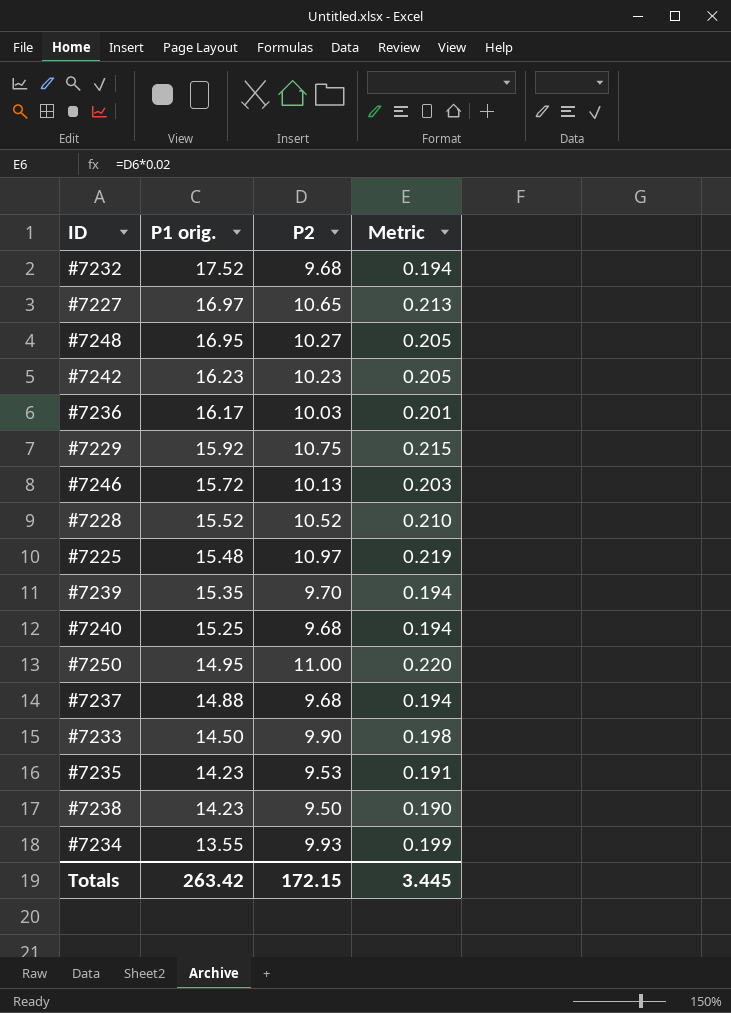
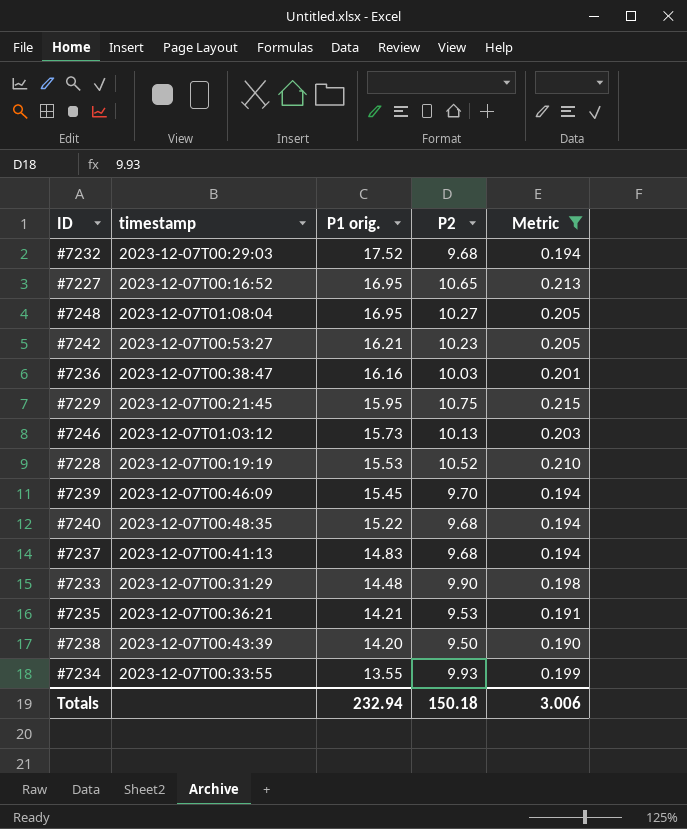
filter: none -> Metric <= 0.215
column timestamp | position: none -> 2
#7227 | P1 orig.: 16.97 -> 16.95
#7242 | P1 orig.: 16.23 -> 16.21
#7236 | P1 orig.: 16.17 -> 16.16
#7229 | P1 orig.: 15.92 -> 15.95
#7246 | P1 orig.: 15.72 -> 15.73
#7228 | P1 orig.: 15.52 -> 15.53
#7239 | P1 orig.: 15.35 -> 15.45
#7240 | P1 orig.: 15.25 -> 15.22
#7237 | P1 orig.: 14.88 -> 14.83
#7233 | P1 orig.: 14.50 -> 14.48
#7235 | P1 orig.: 14.23 -> 14.21
#7238 | P1 orig.: 14.23 -> 14.20
Totals | P1 orig.: 263.42 -> 232.94
Totals | P2: 172.15 -> 150.18
Totals | Metric: 3.445 -> 3.006

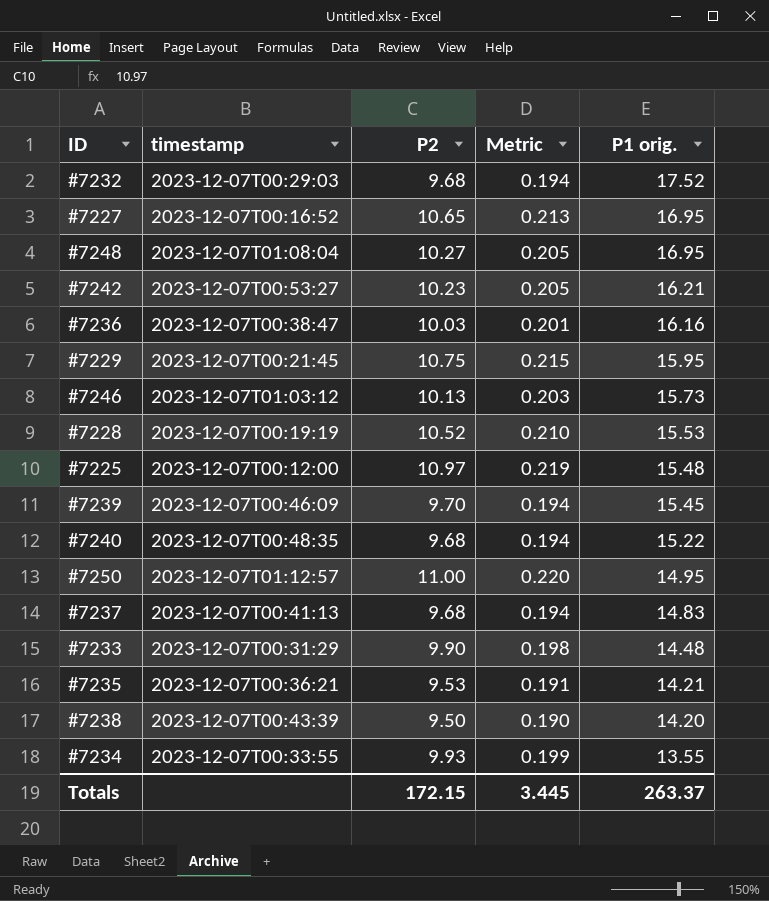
filter: Metric <= 0.215 -> none
column P1 orig. | position: 3 -> 5
Totals | P2: 150.18 -> 172.15
Totals | Metric: 3.006 -> 3.445
Totals | P1 orig.: 232.94 -> 263.37

